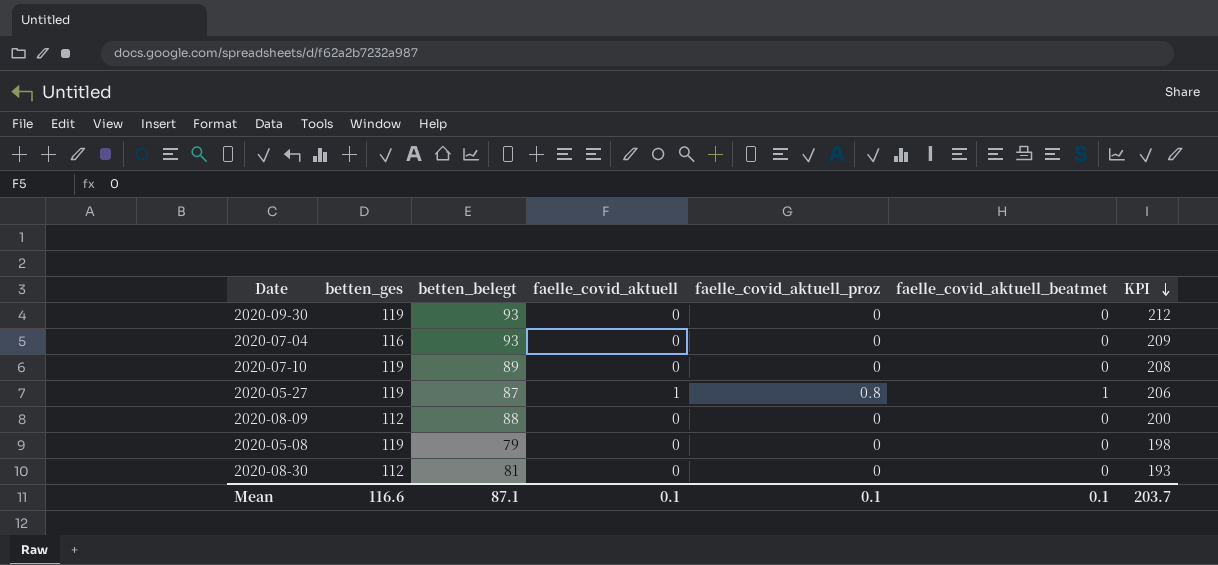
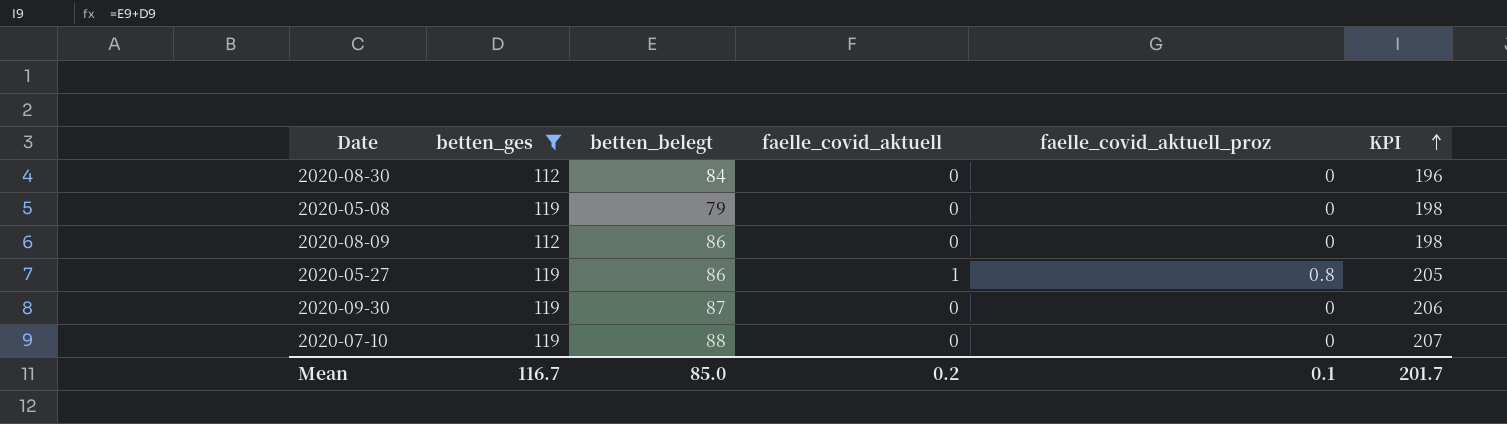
filter: none -> betten_ges != 116
row order: KPI descending -> KPI ascending
column faelle_covid_aktuell_beatmet | position: 6 -> none
2020-08-30 | betten_belegt: 81 -> 84
2020-08-30 | KPI: 193 -> 196
2020-08-09 | betten_belegt: 88 -> 86
2020-08-09 | KPI: 200 -> 198
2020-05-27 | betten_belegt: 87 -> 86
2020-05-27 | KPI: 206 -> 205
2020-09-30 | betten_belegt: 93 -> 87
2020-09-30 | KPI: 212 -> 206
2020-07-10 | betten_belegt: 89 -> 88
2020-07-10 | KPI: 208 -> 207
Mean | betten_ges: 116.6 -> 116.7
Mean | betten_belegt: 87.1 -> 85.0
Mean | faelle_covid_aktuell: 0.1 -> 0.2
Mean | KPI: 203.7 -> 201.7

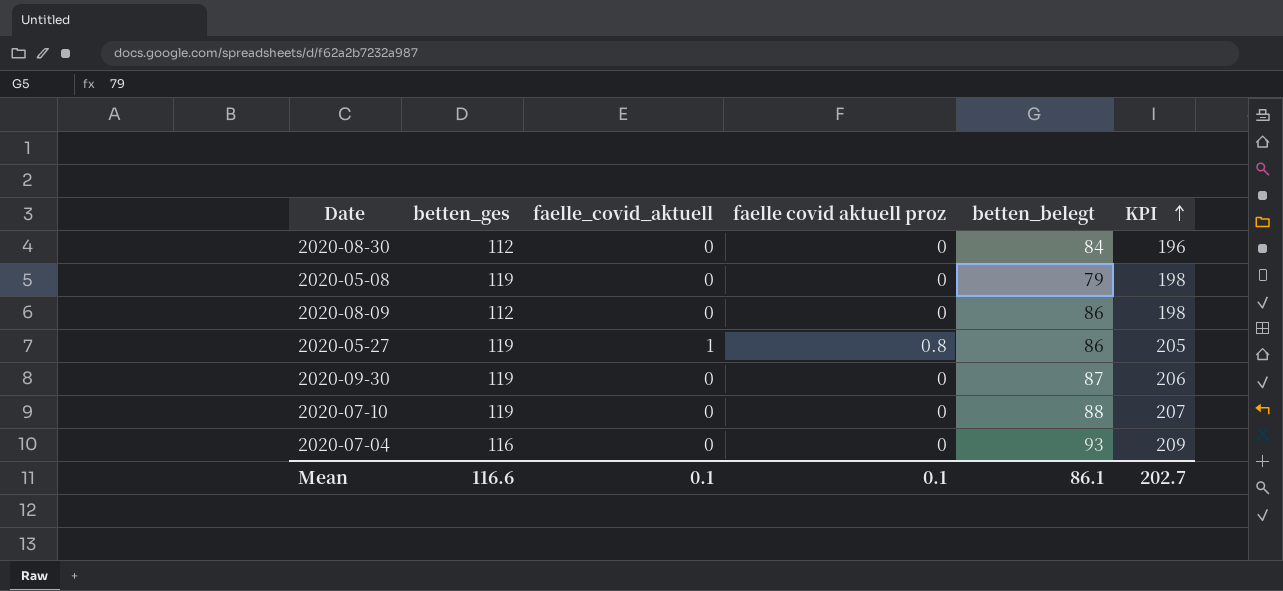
filter: betten_ges != 116 -> none
column name: faelle_covid_aktuell_proz -> faelle covid aktuell proz
column betten_belegt | position: 3 -> 5
Mean | betten_ges: 116.7 -> 116.6
Mean | faelle_covid_aktuell: 0.2 -> 0.1
Mean | betten_belegt: 85.0 -> 86.1
Mean | KPI: 201.7 -> 202.7

